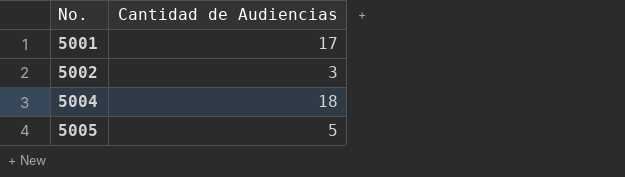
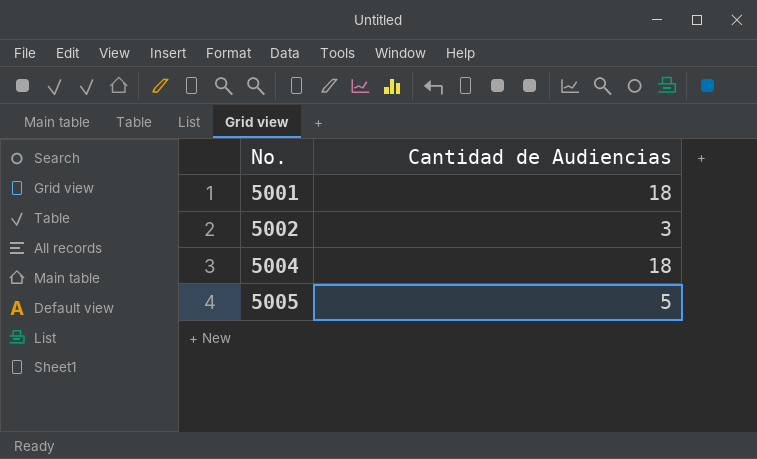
5001 | Cantidad de Audiencias: 17 -> 18

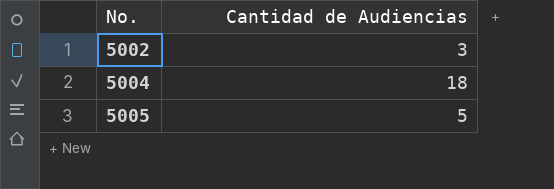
row 5001: 18 -> none

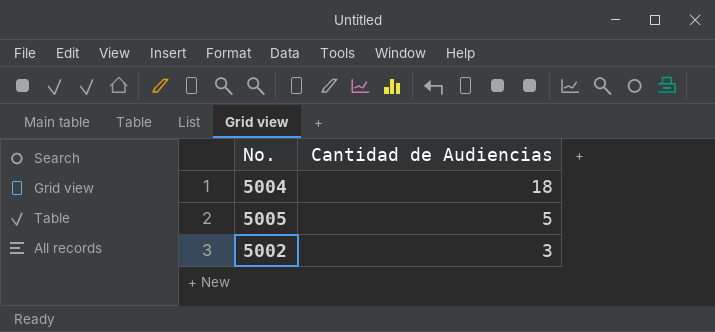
row order: No. ascending -> Cantidad de Audiencias descending

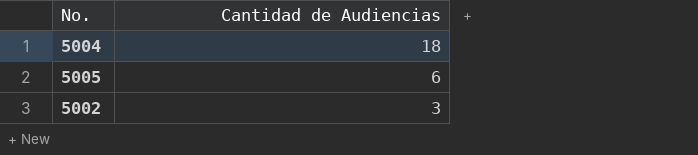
5005 | Cantidad de Audiencias: 5 -> 6

